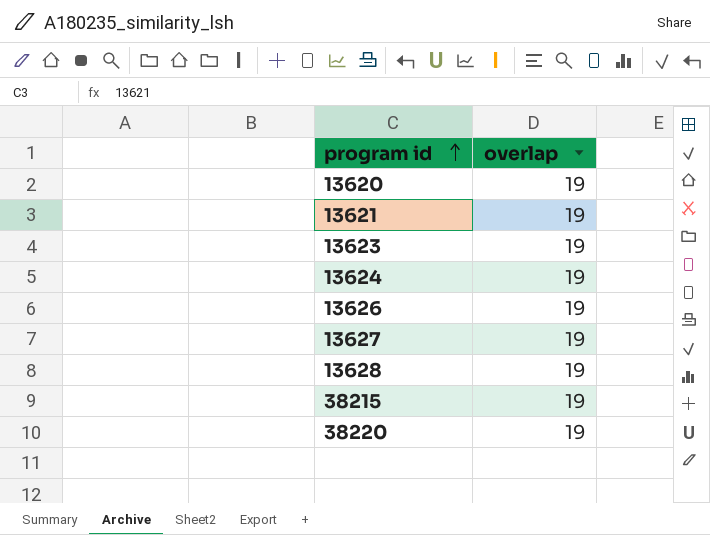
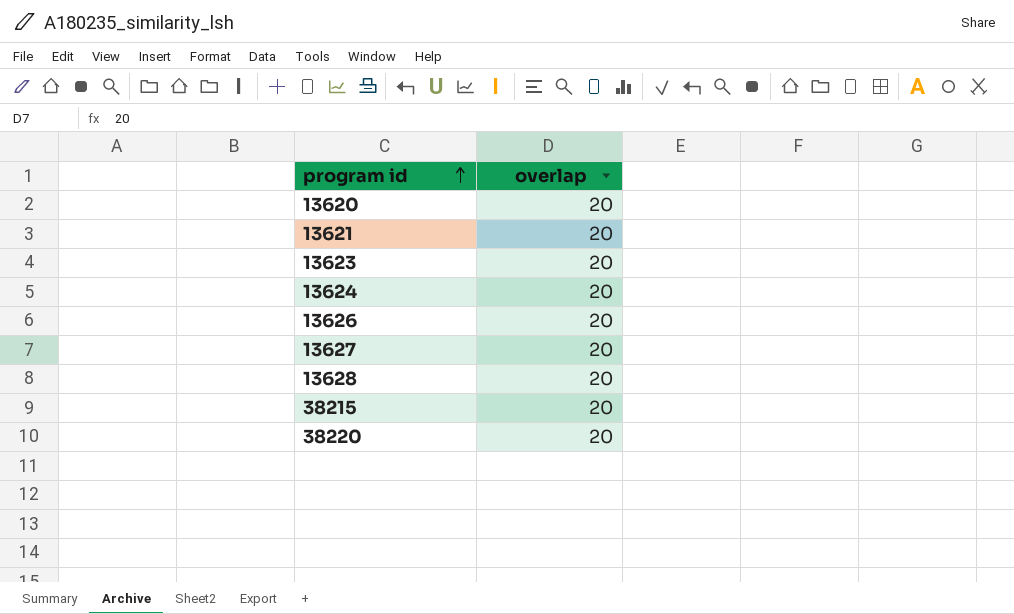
13620 | overlap: 19 -> 20
13621 | overlap: 19 -> 20
13623 | overlap: 19 -> 20
13624 | overlap: 19 -> 20
13626 | overlap: 19 -> 20
13627 | overlap: 19 -> 20
13628 | overlap: 19 -> 20
38215 | overlap: 19 -> 20
38220 | overlap: 19 -> 20

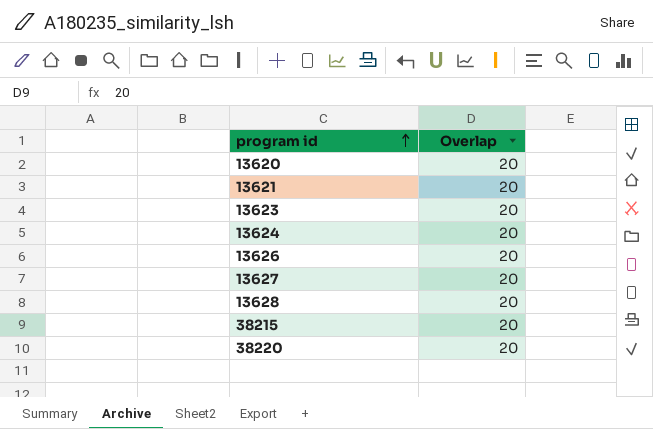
column name: overlap -> Overlap

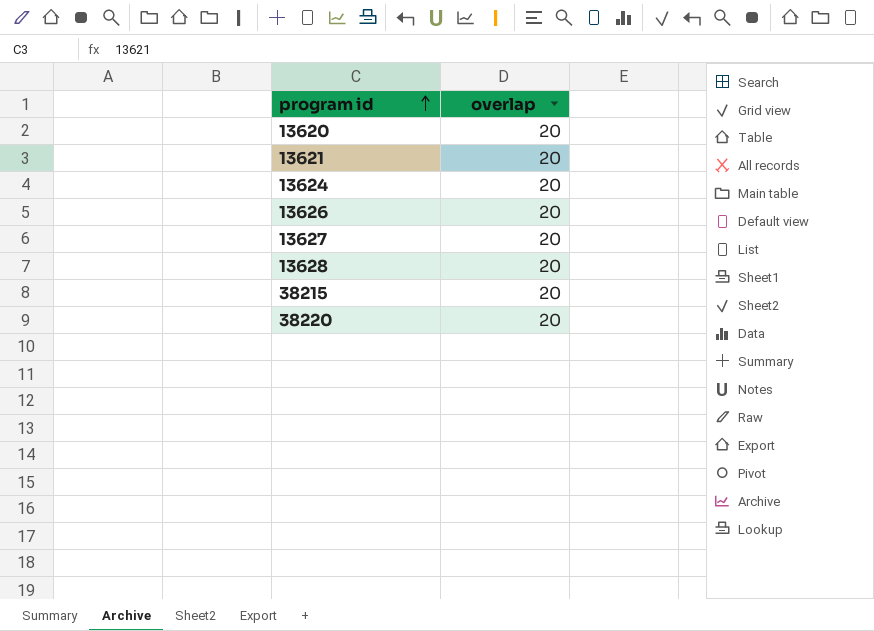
column name: Overlap -> overlap
row 13623: 20 -> none

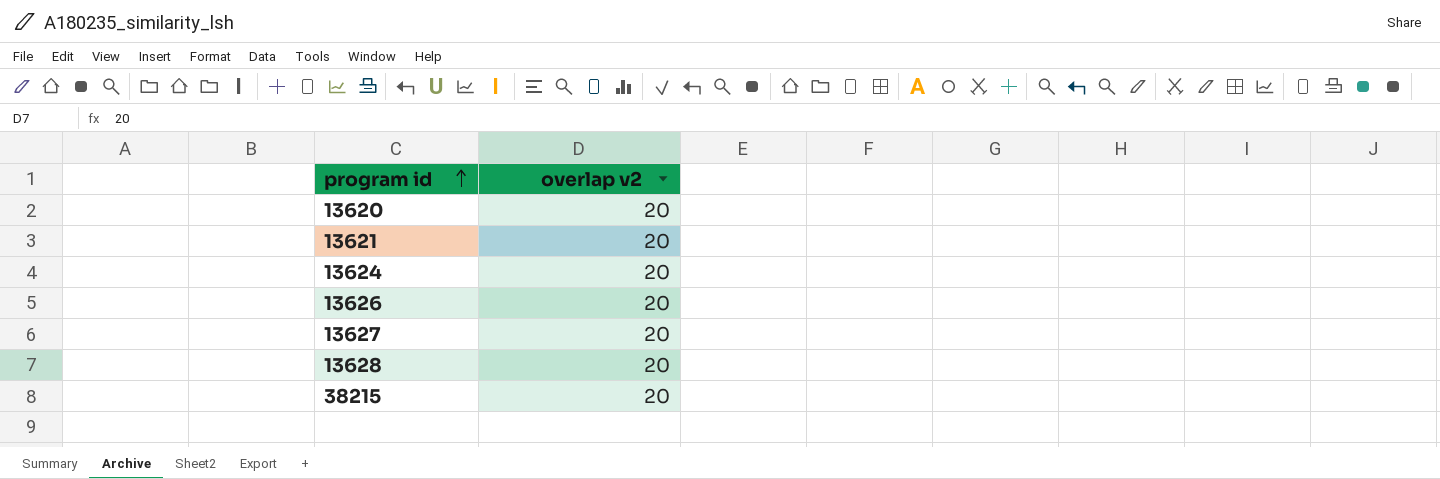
column name: overlap -> overlap v2
row 38220: 20 -> none

